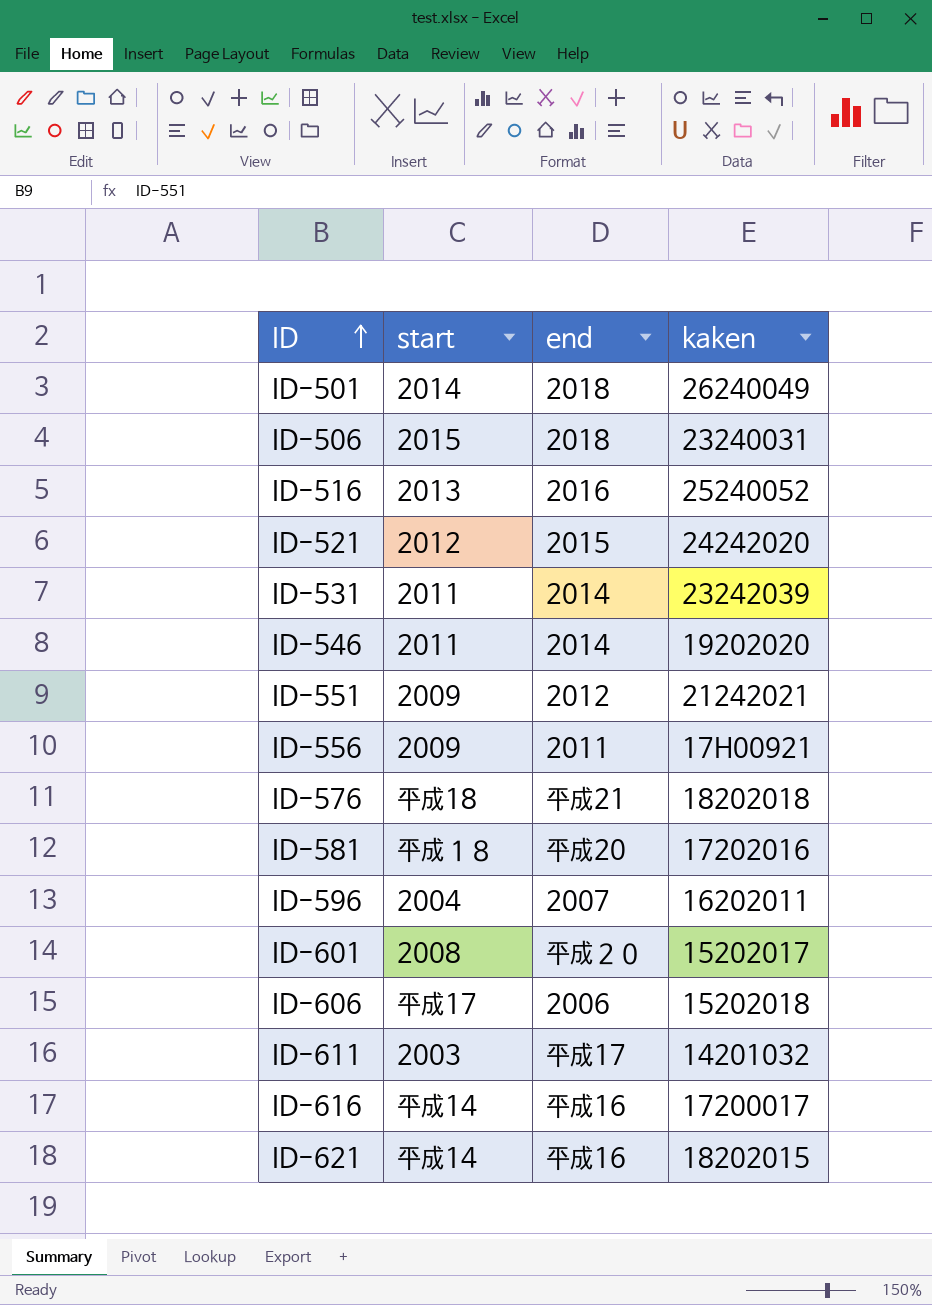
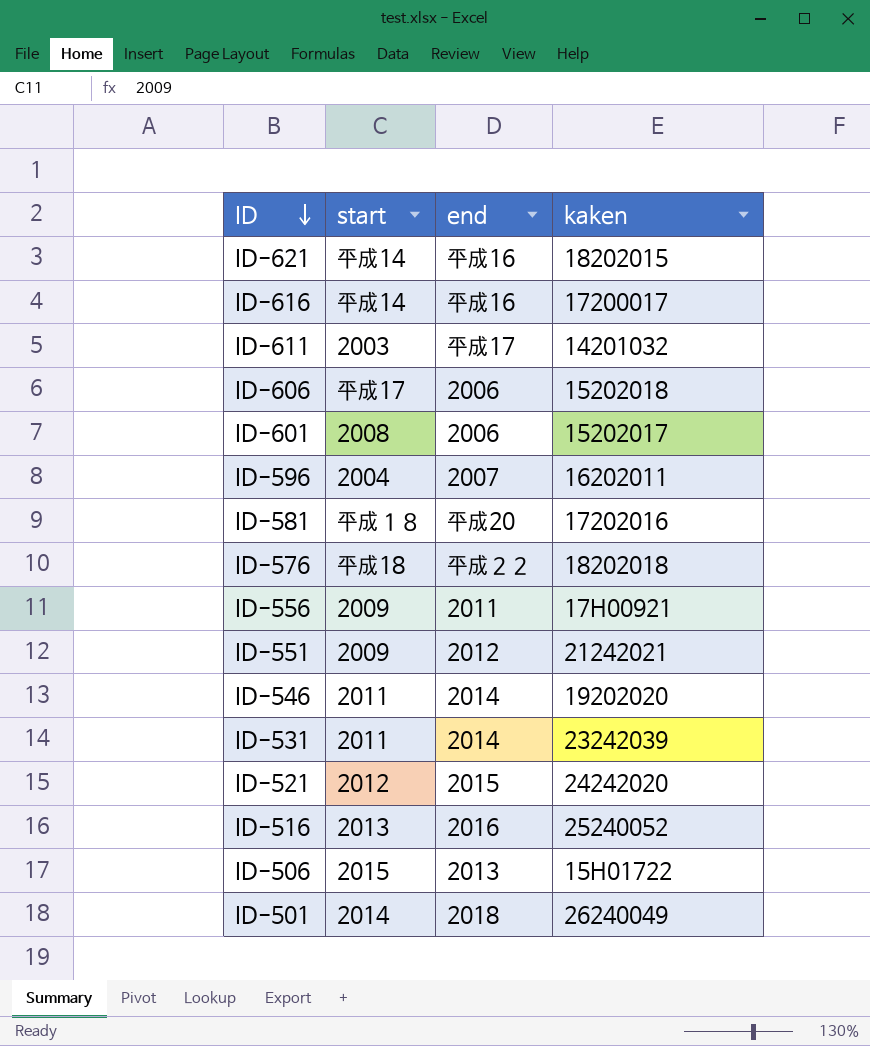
row order: ID ascending -> ID descending
ID-601 | end: 平成２０ -> 2006
ID-576 | end: 平成21 -> 平成２２
ID-506 | end: 2018 -> 2013
ID-506 | kaken: 23240031 -> 15H01722

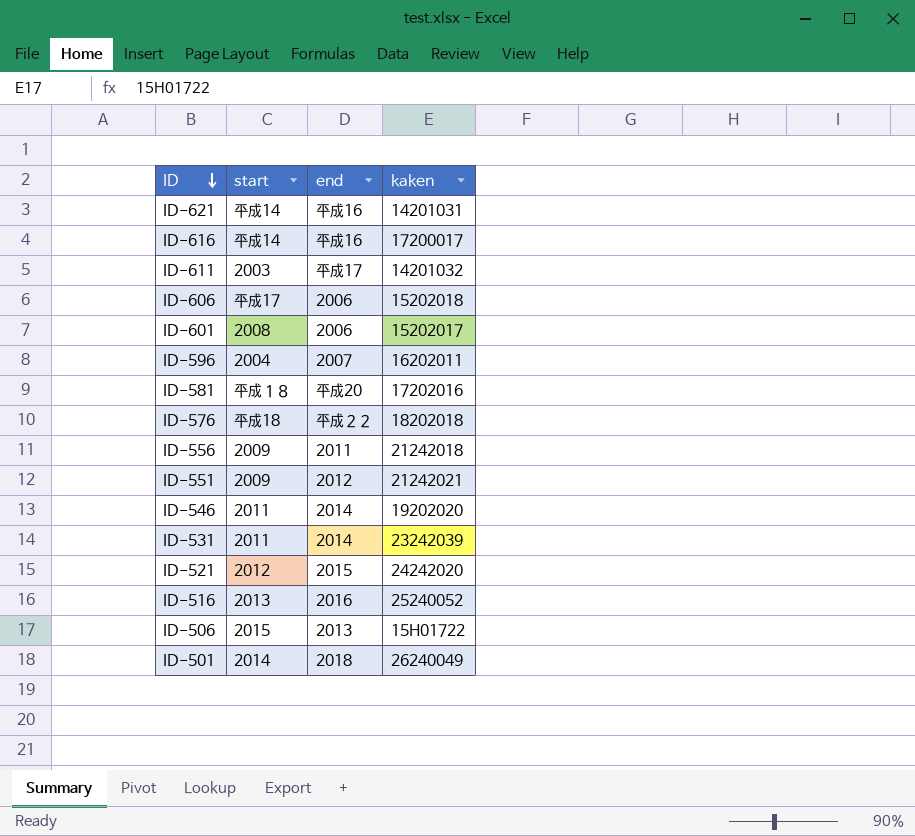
ID-621 | kaken: 18202015 -> 14201031
ID-556 | kaken: 17H00921 -> 21242018

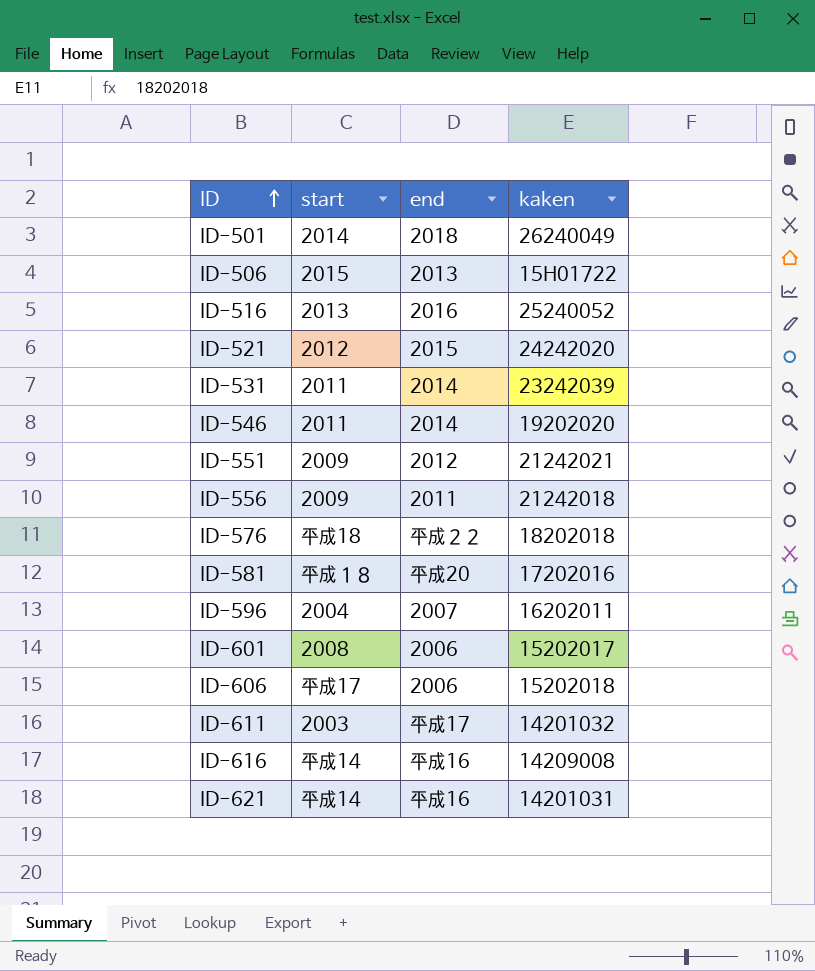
row order: ID descending -> ID ascending
ID-616 | kaken: 17200017 -> 14209008

